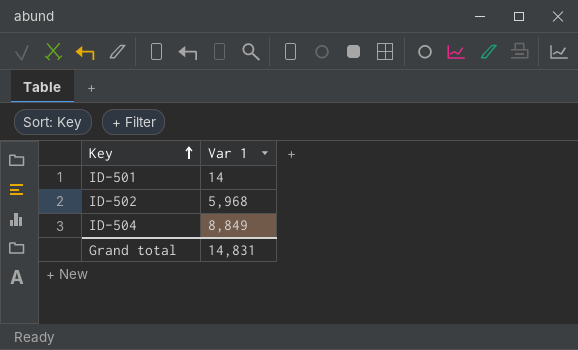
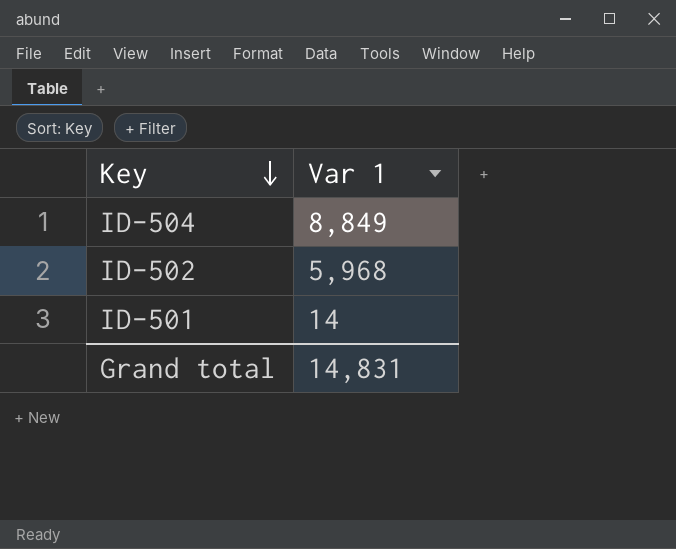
row order: Key ascending -> Key descending

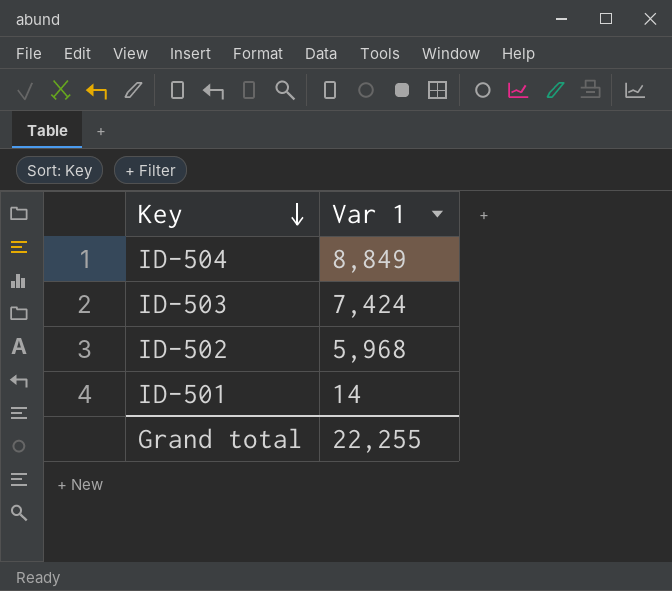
row ID-503: none -> 7,424
Grand total | Var 1: 14,831 -> 22,255

